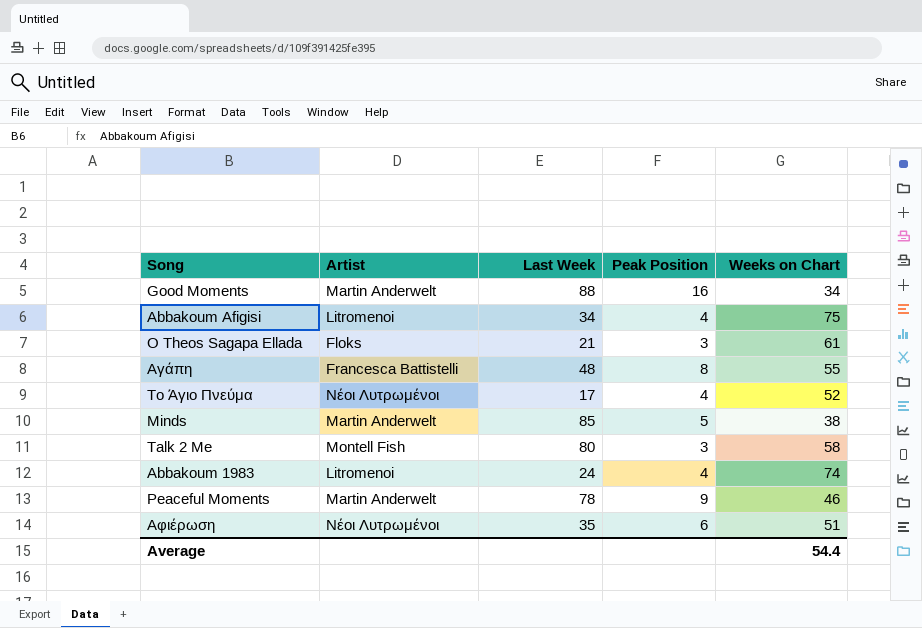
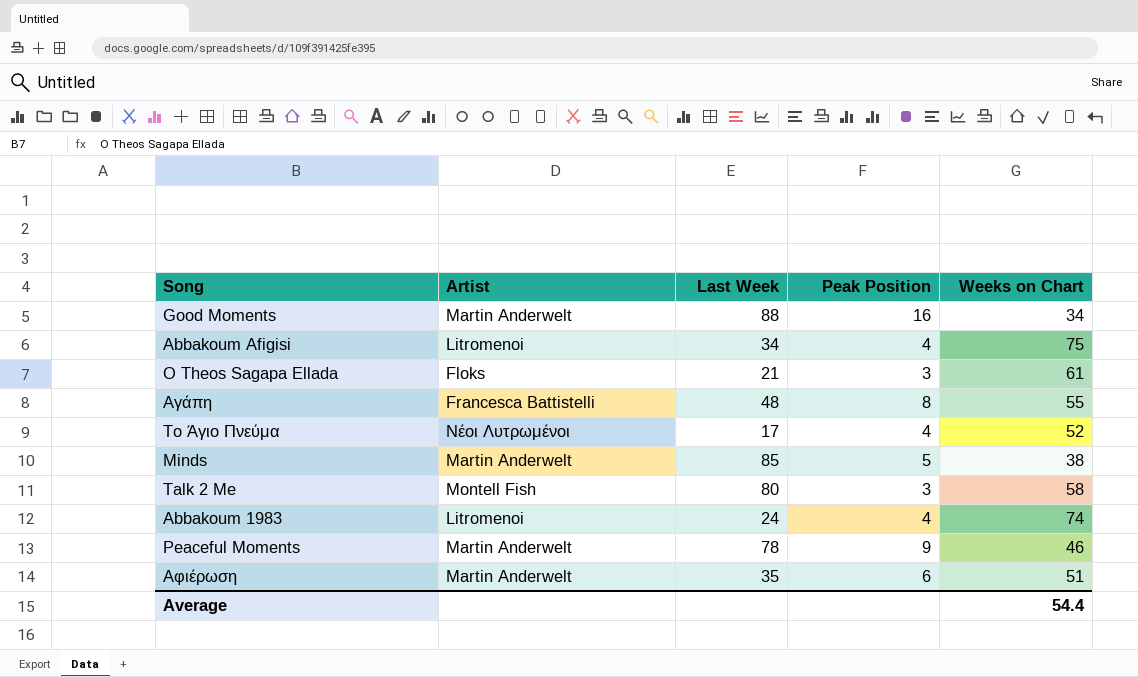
Αφιέρωση | Artist: Νέοι Λυτρωμένοι -> Martin Anderwelt

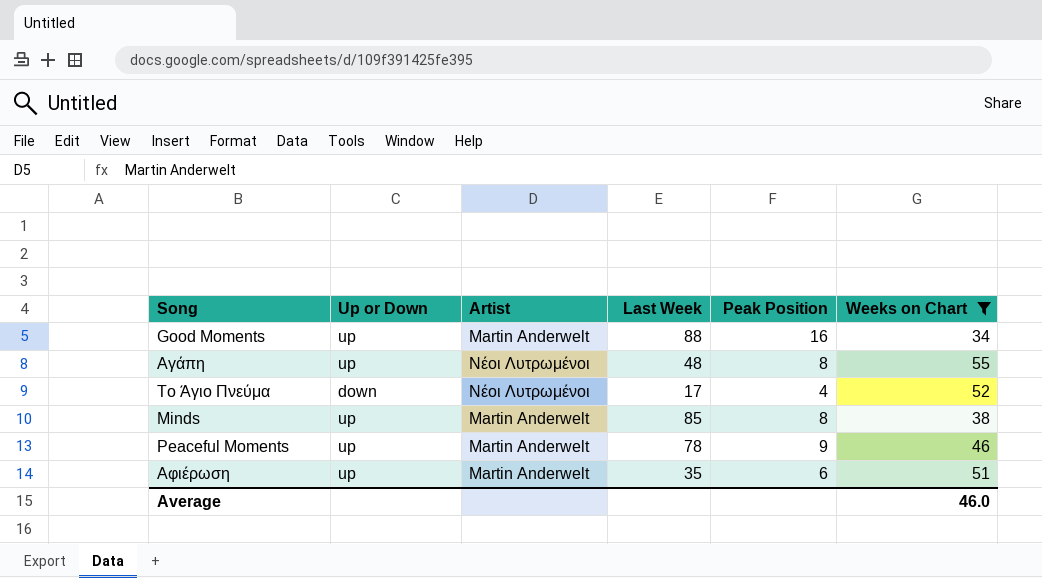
filter: none -> Weeks on Chart <= 55
column Up or Down | position: none -> 2
Αγάπη | Artist: Francesca Battistelli -> Νέοι Λυτρωμένοι
Minds | Peak Position: 5 -> 8
Average | Weeks on Chart: 54.4 -> 46.0

